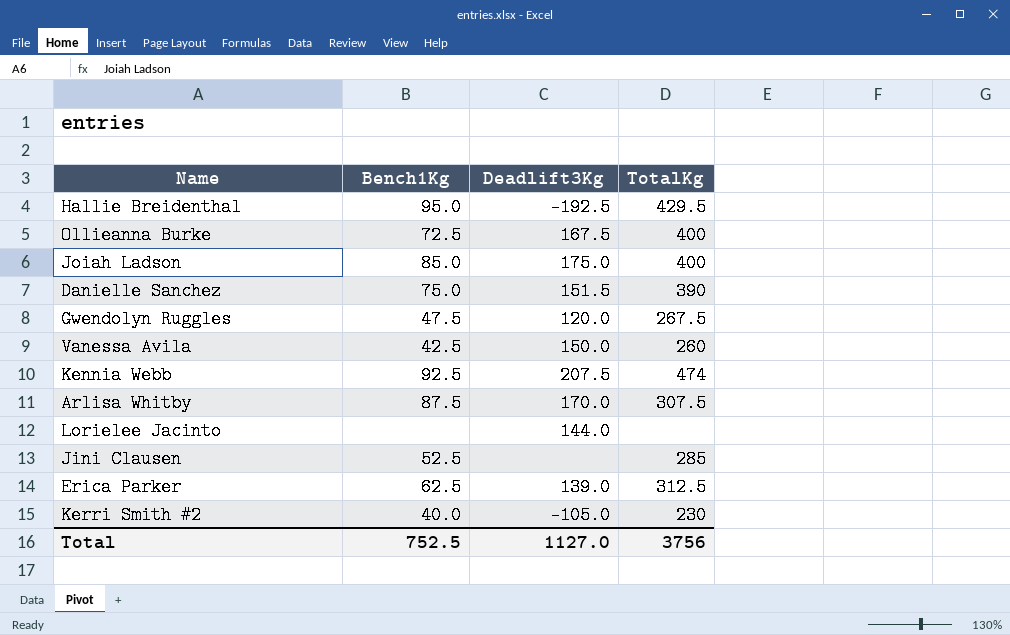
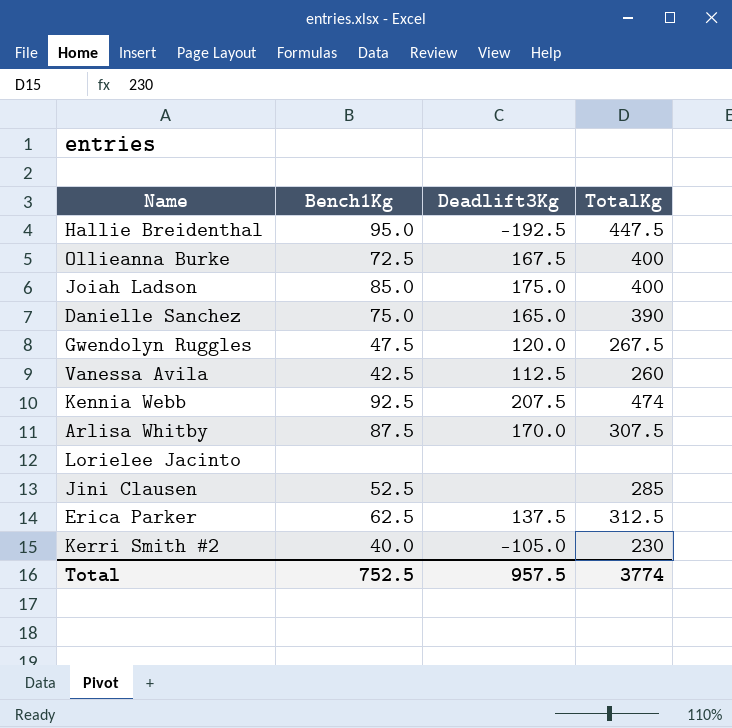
Hallie Breidenthal | TotalKg: 429.5 -> 447.5
Danielle Sanchez | Deadlift3Kg: 151.5 -> 165.0
Vanessa Avila | Deadlift3Kg: 150.0 -> 112.5
Lorielee Jacinto | Deadlift3Kg: 144.0 -> none
Erica Parker | Deadlift3Kg: 139.0 -> 137.5
Total | Deadlift3Kg: 1127.0 -> 957.5
Total | TotalKg: 3756 -> 3774

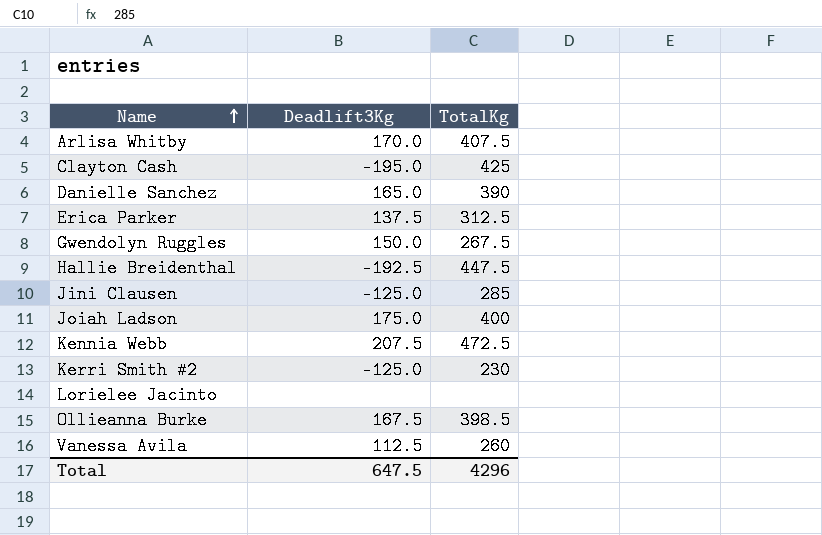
row order: none -> Name ascending
column Bench1Kg | position: 2 -> none
Arlisa Whitby | TotalKg: 307.5 -> 407.5
row Clayton Cash: none -> -195.0 | 425
Gwendolyn Ruggles | Deadlift3Kg: 120.0 -> 150.0
Jini Clausen | Deadlift3Kg: none -> -125.0
Kennia Webb | TotalKg: 474 -> 472.5
Kerri Smith #2 | Deadlift3Kg: -105.0 -> -125.0
Ollieanna Burke | TotalKg: 400 -> 398.5
Total | Deadlift3Kg: 957.5 -> 647.5
Total | TotalKg: 3774 -> 4296

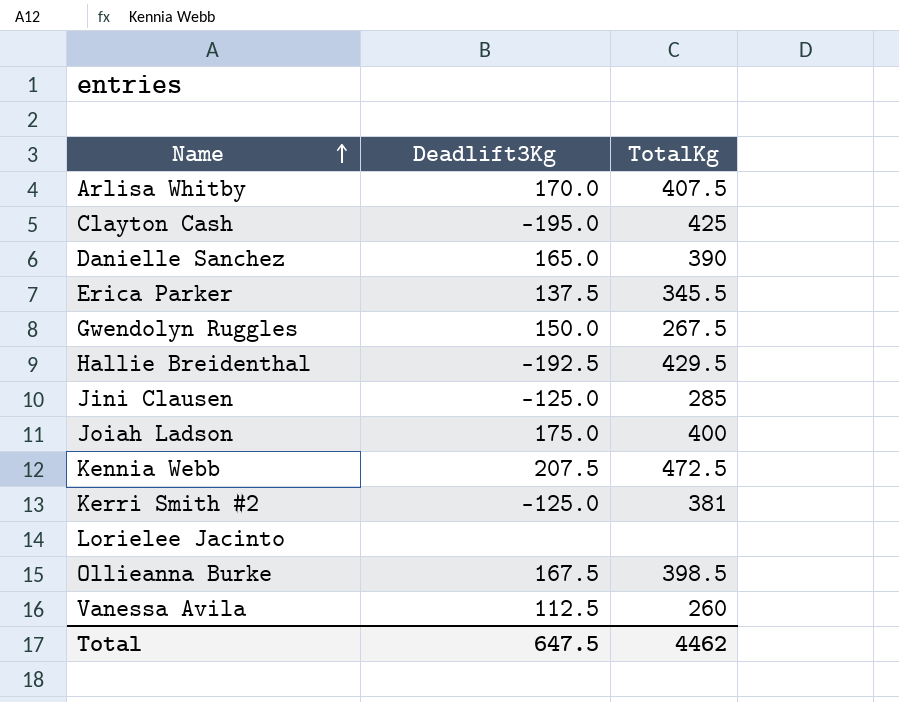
Erica Parker | TotalKg: 312.5 -> 345.5
Hallie Breidenthal | TotalKg: 447.5 -> 429.5
Kerri Smith #2 | TotalKg: 230 -> 381
Total | TotalKg: 4296 -> 4462

